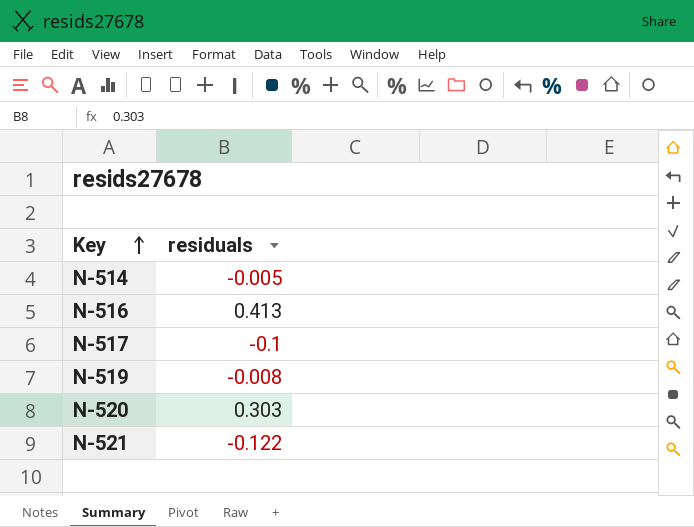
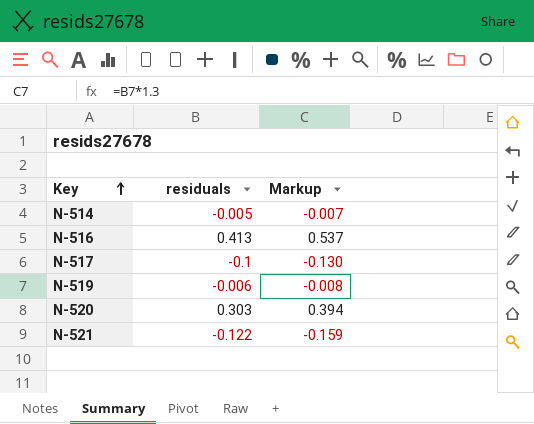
column Markup | formula: none -> [residuals] * 1.3
N-519 | residuals: -0.008 -> -0.006

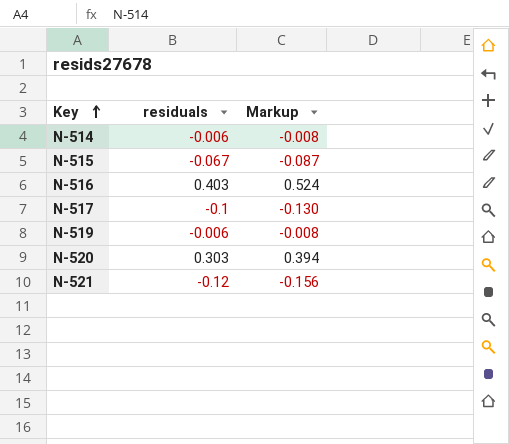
N-514 | residuals: -0.005 -> -0.006
N-514 | Markup: -0.007 -> -0.008
row N-515: none -> -0.067 | -0.087
N-516 | residuals: 0.413 -> 0.403
N-516 | Markup: 0.537 -> 0.524
N-521 | residuals: -0.122 -> -0.12
N-521 | Markup: -0.159 -> -0.156

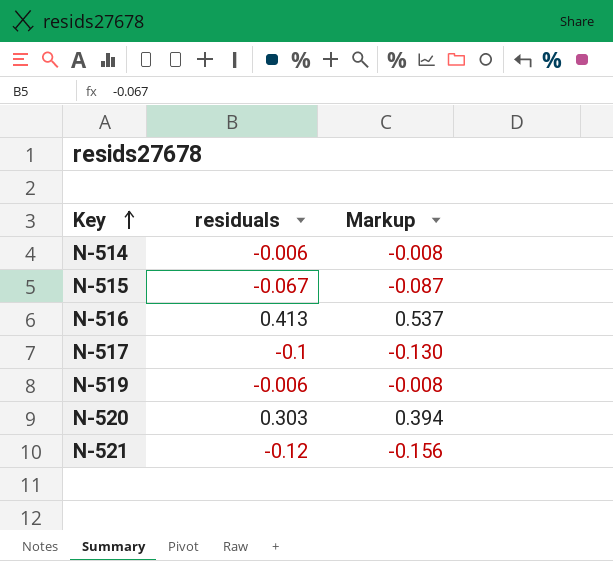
N-516 | residuals: 0.403 -> 0.413
N-516 | Markup: 0.524 -> 0.537

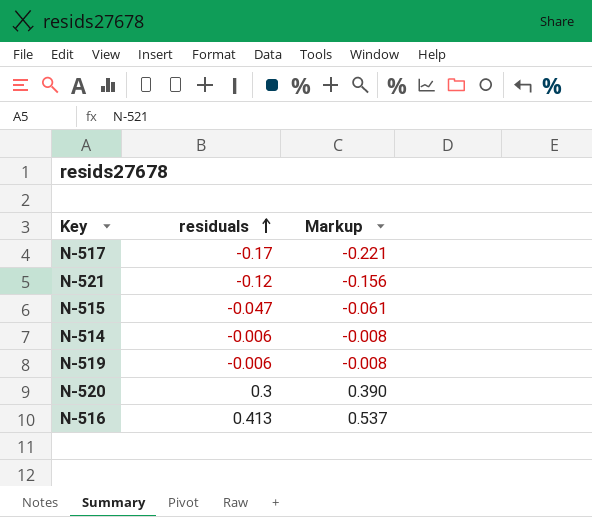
row order: Key ascending -> residuals ascending
N-517 | residuals: -0.1 -> -0.17
N-517 | Markup: -0.130 -> -0.221
N-515 | residuals: -0.067 -> -0.047
N-515 | Markup: -0.087 -> -0.061
N-520 | residuals: 0.303 -> 0.3
N-520 | Markup: 0.394 -> 0.390

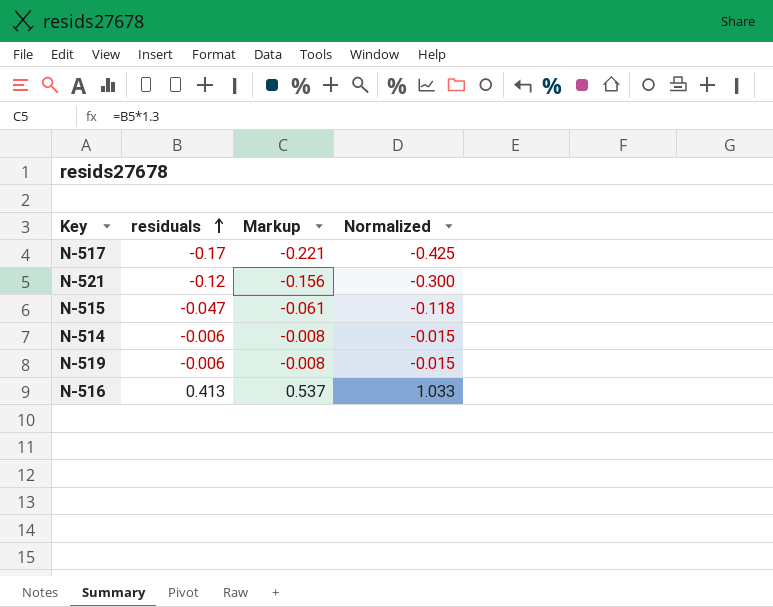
column Normalized | formula: none -> [residuals] * 2.5
row N-520: 0.3 | 0.390 -> none

